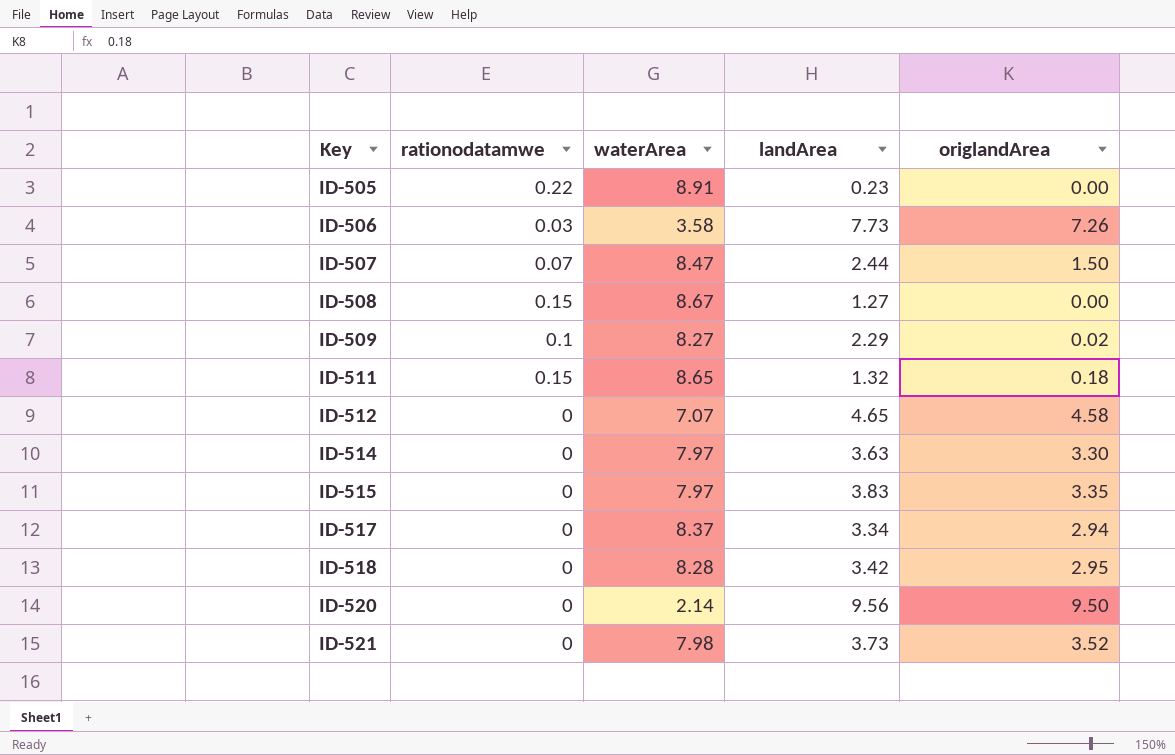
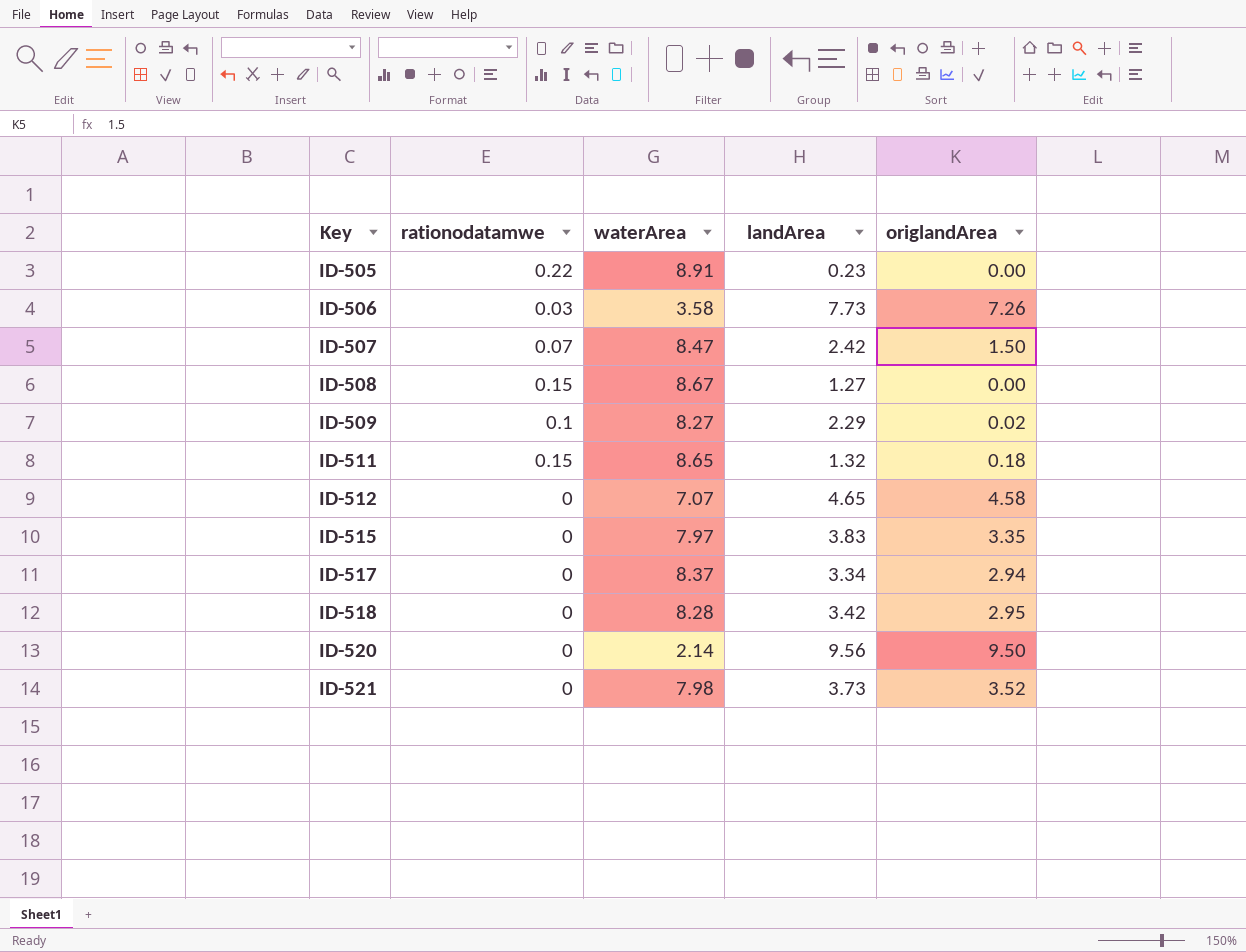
row ID-514: 0 | 7.97 | 3.63 | 3.30 -> none
ID-507 | landArea: 2.44 -> 2.42

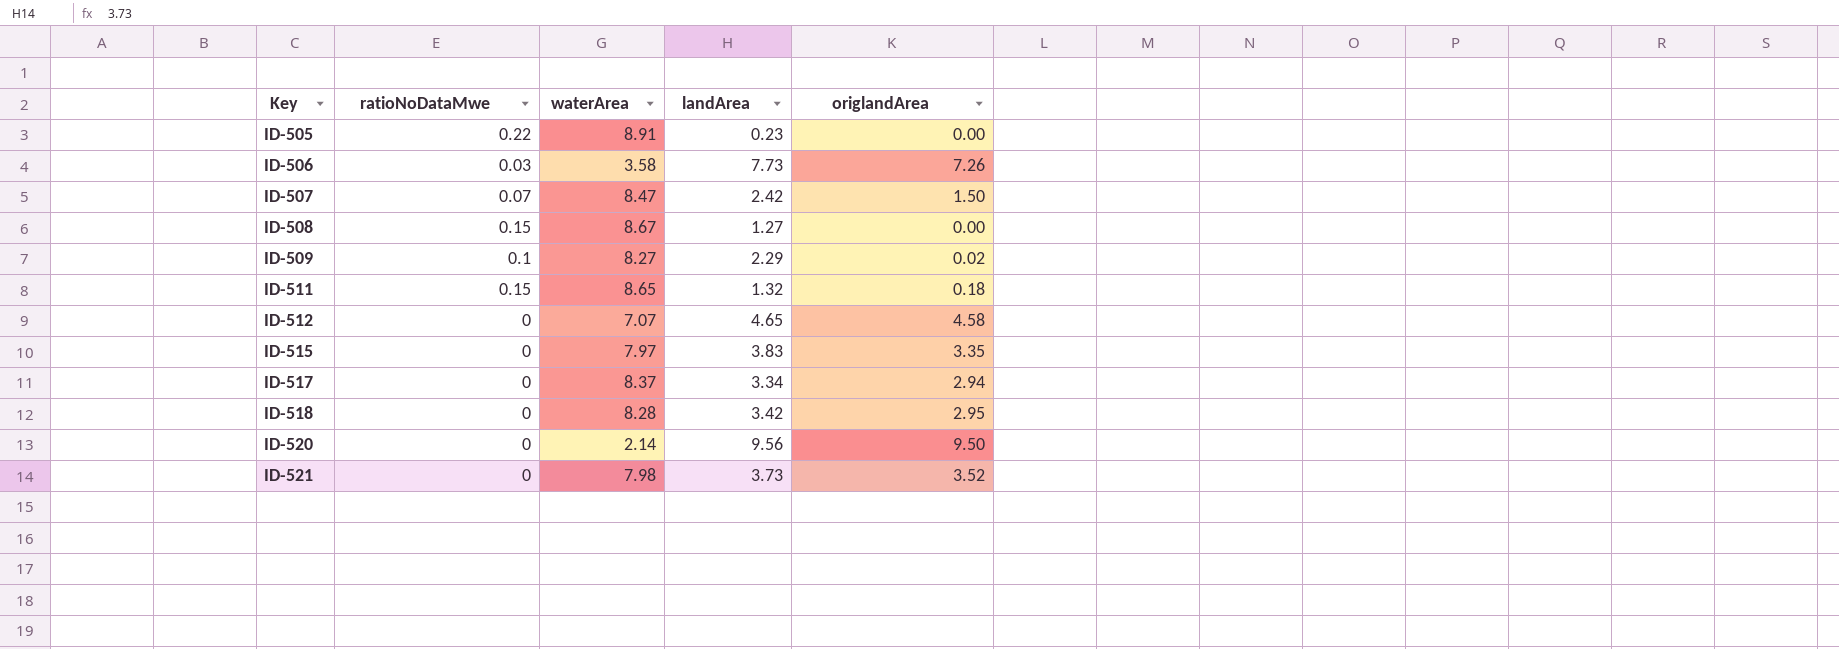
column name: rationodatamwe -> ratioNoDataMwe

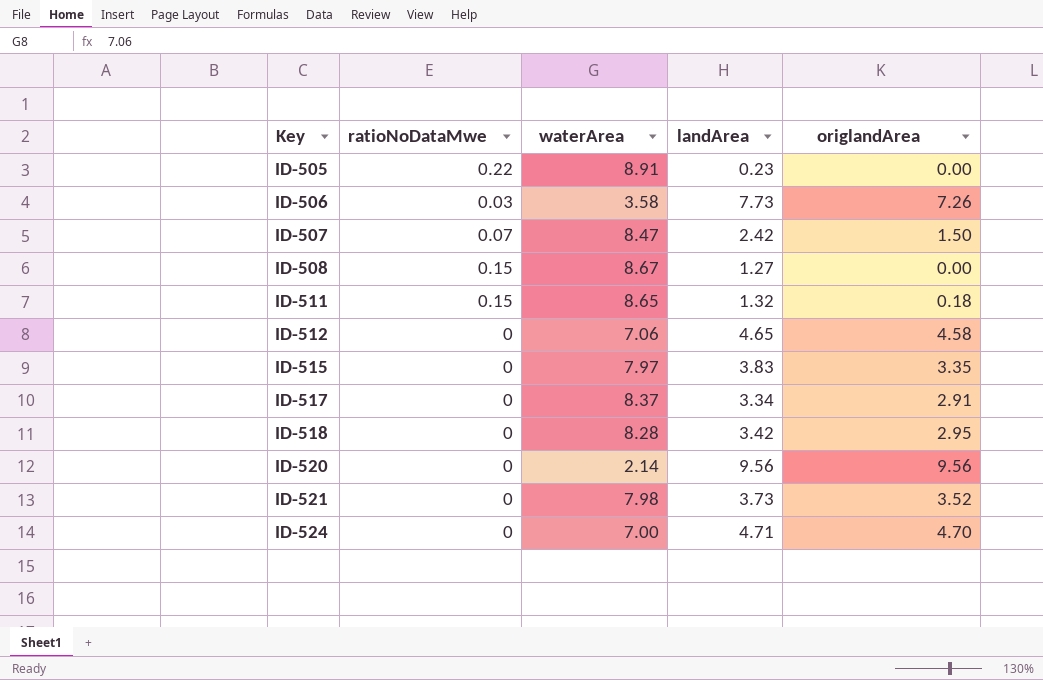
row ID-509: 0.1 | 8.27 | 2.29 | 0.02 -> none
ID-512 | waterArea: 7.07 -> 7.06
ID-517 | origlandArea: 2.94 -> 2.91
ID-520 | origlandArea: 9.50 -> 9.56
row ID-524: none -> 0 | 7.00 | 4.71 | 4.70

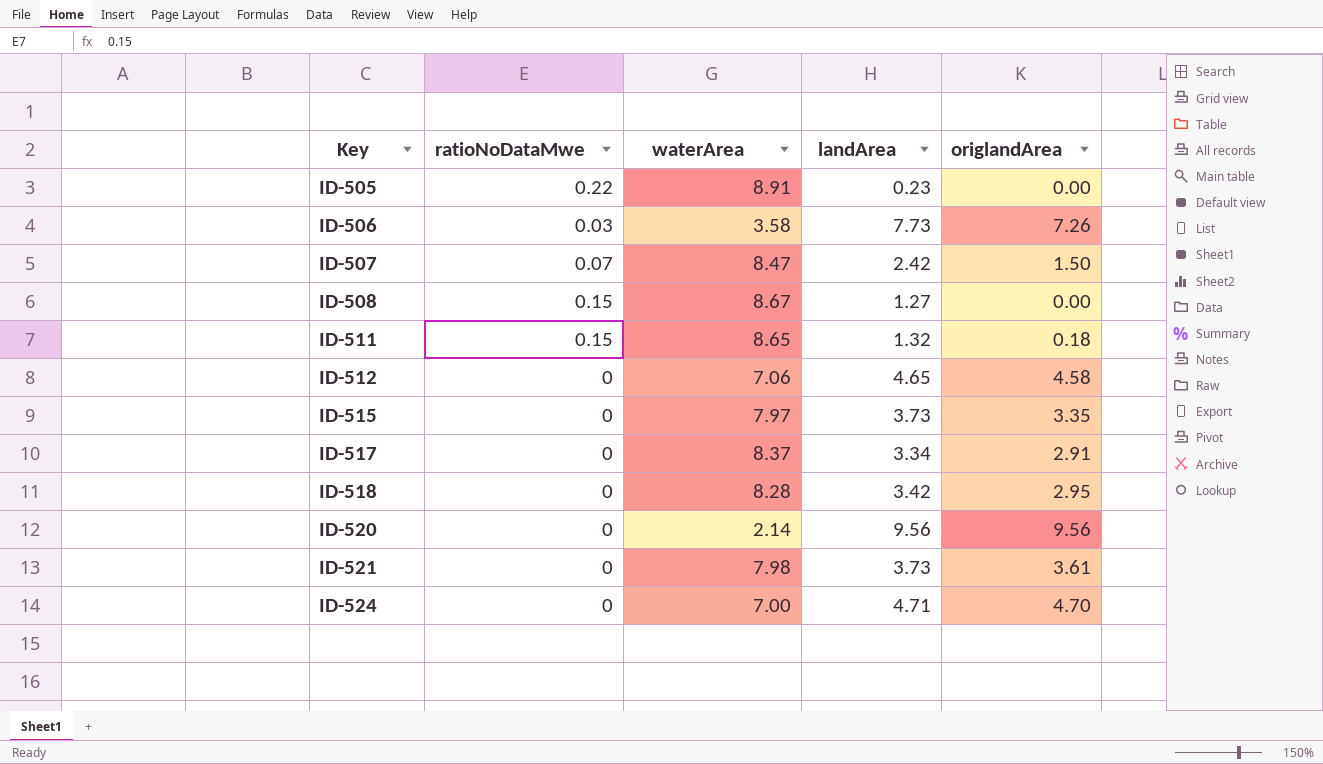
ID-515 | landArea: 3.83 -> 3.73
ID-521 | origlandArea: 3.52 -> 3.61

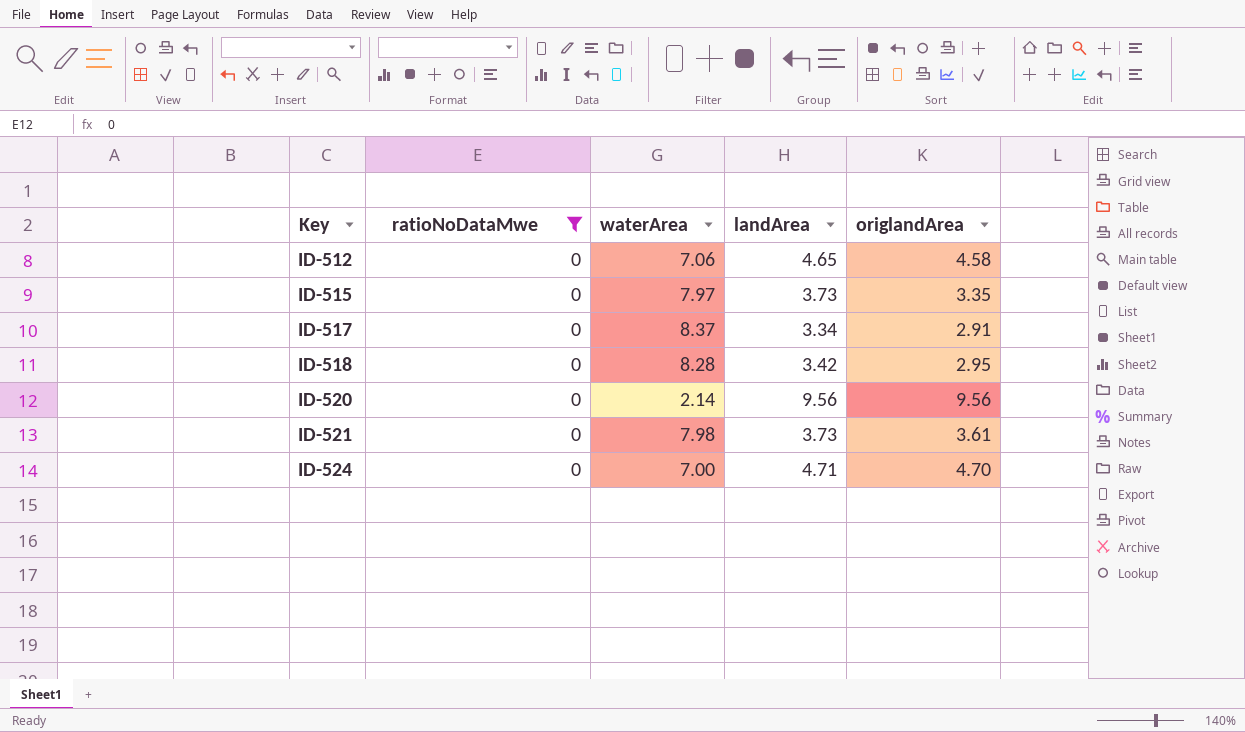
filter: none -> ratioNoDataMwe = 0

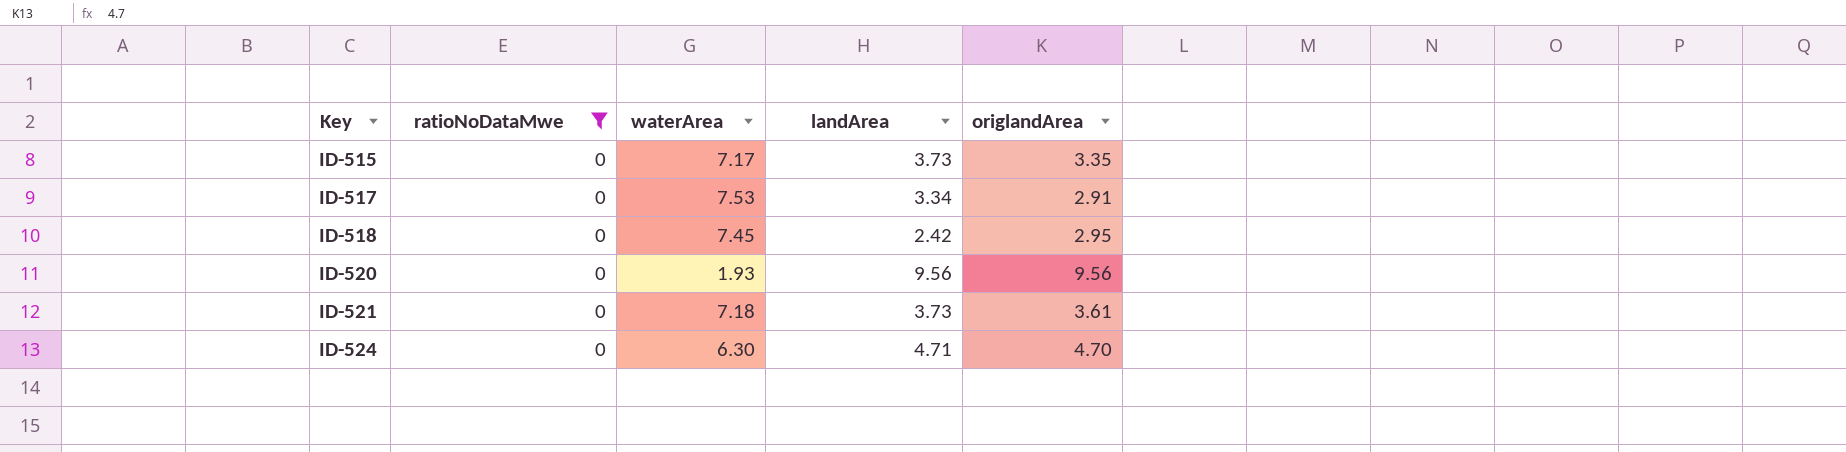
row ID-512: 0 | 7.06 | 4.65 | 4.58 -> none
ID-515 | waterArea: 7.97 -> 7.17
ID-517 | waterArea: 8.37 -> 7.53
ID-518 | waterArea: 8.28 -> 7.45
ID-518 | landArea: 3.42 -> 2.42
ID-520 | waterArea: 2.14 -> 1.93
ID-521 | waterArea: 7.98 -> 7.18
ID-524 | waterArea: 7.00 -> 6.30

